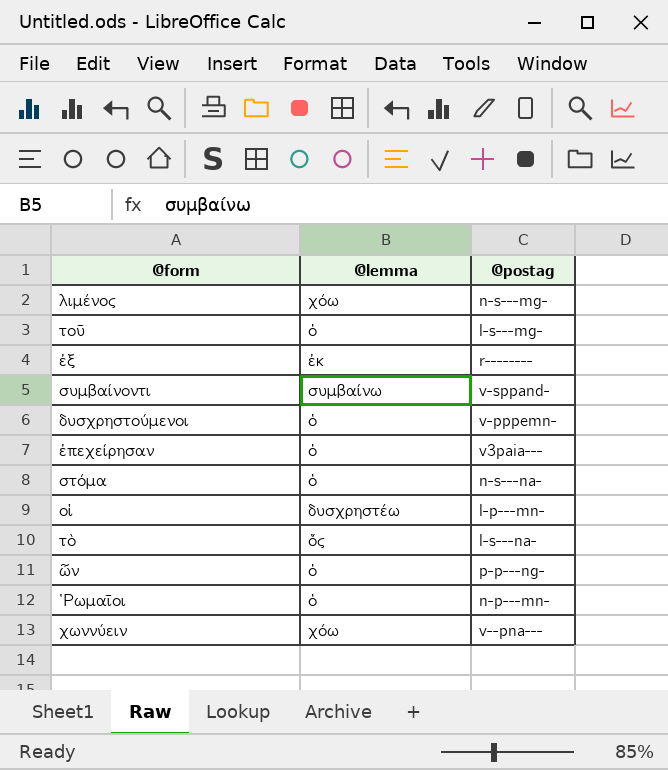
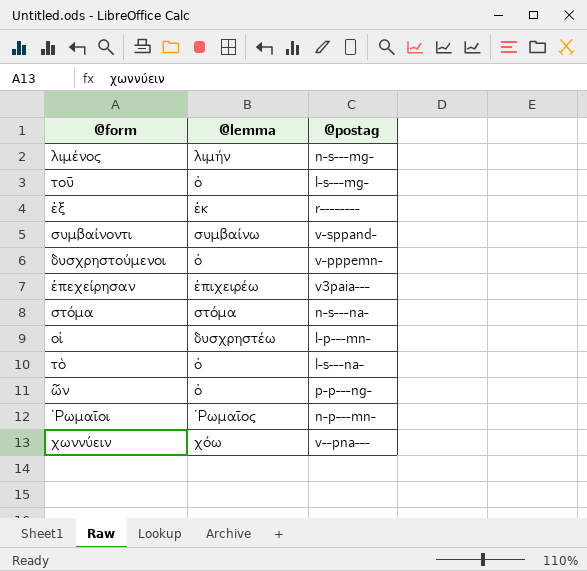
λιμένος | @lemma: χόω -> λιμήν
ἐπεχείρησαν | @lemma: ὁ -> ἐπιχειρέω
στόμα | @lemma: ὁ -> στόμα
τὸ | @lemma: ὅς -> ὁ
Ῥωμαῖοι | @lemma: ὁ -> Ῥωμαῖος

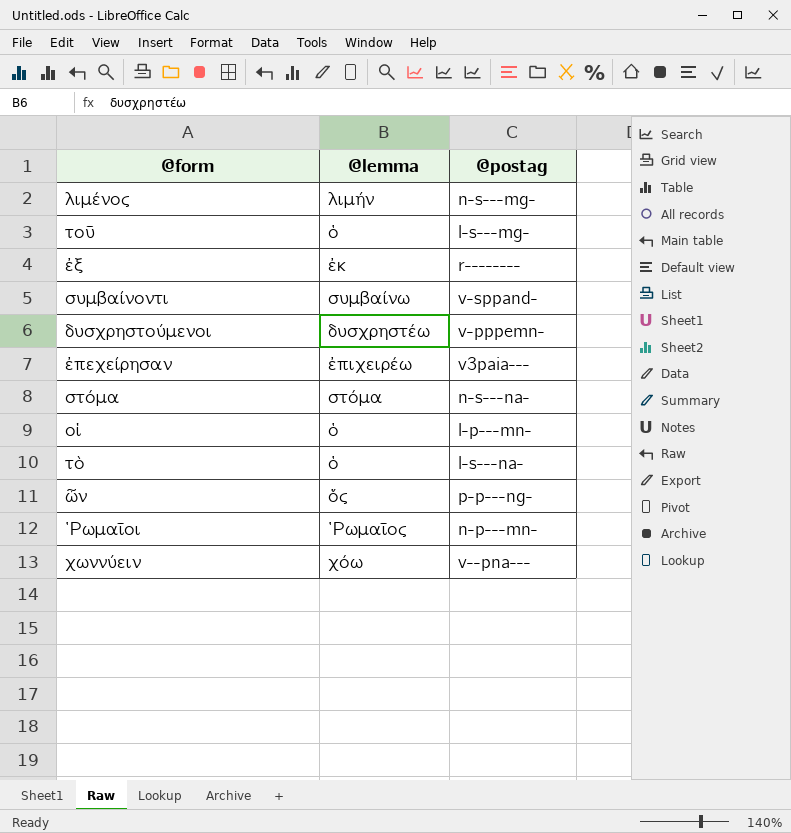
δυσχρηστούμενοι | @lemma: ὁ -> δυσχρηστέω
οἱ | @lemma: δυσχρηστέω -> ὁ
ὧν | @lemma: ὁ -> ὅς

